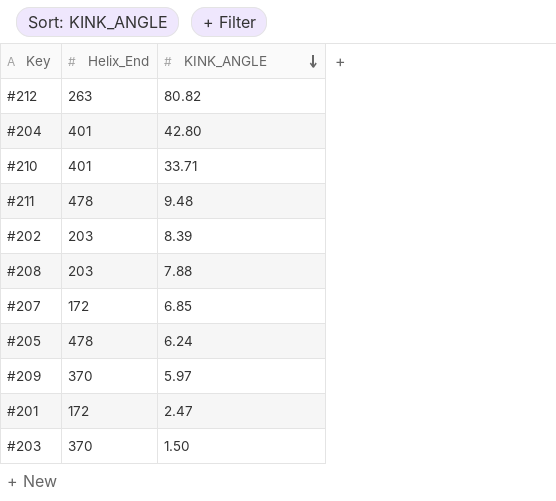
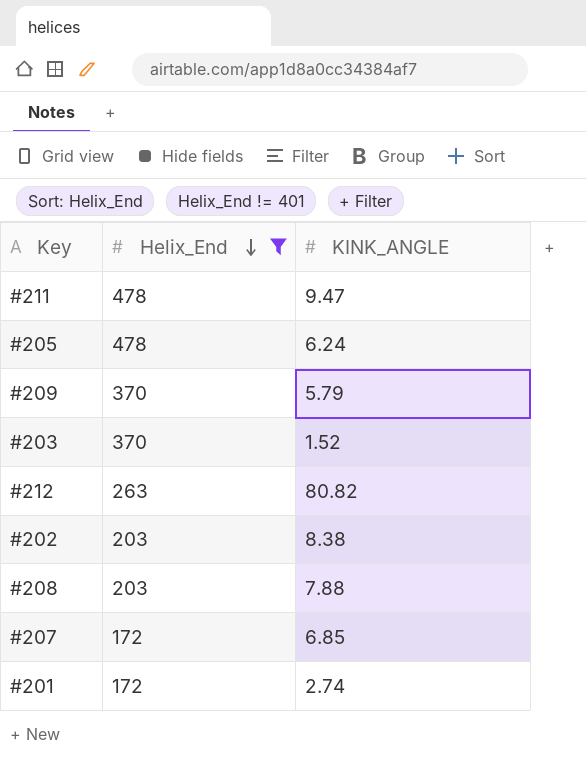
filter: none -> Helix_End != 401
row order: KINK_ANGLE descending -> Helix_End descending
#211 | KINK_ANGLE: 9.48 -> 9.47
#209 | KINK_ANGLE: 5.97 -> 5.79
#203 | KINK_ANGLE: 1.50 -> 1.52
#202 | KINK_ANGLE: 8.39 -> 8.38
#201 | KINK_ANGLE: 2.47 -> 2.74

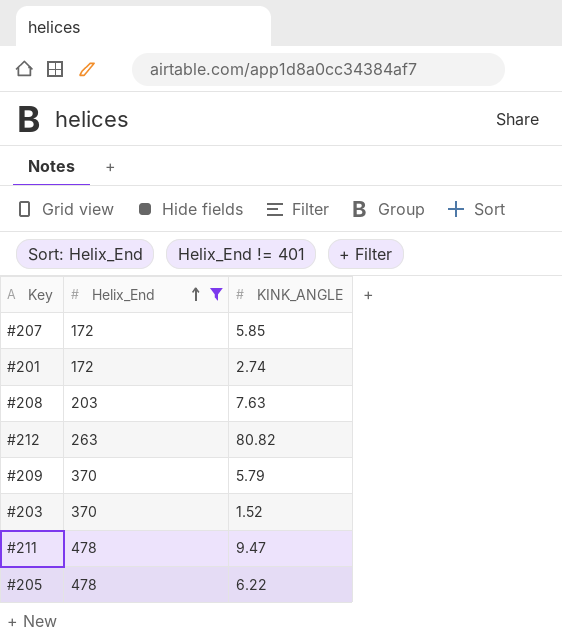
row order: Helix_End descending -> Helix_End ascending
row #202: 203 | 8.38 -> none
#207 | KINK_ANGLE: 6.85 -> 5.85
#208 | KINK_ANGLE: 7.88 -> 7.63
#205 | KINK_ANGLE: 6.24 -> 6.22

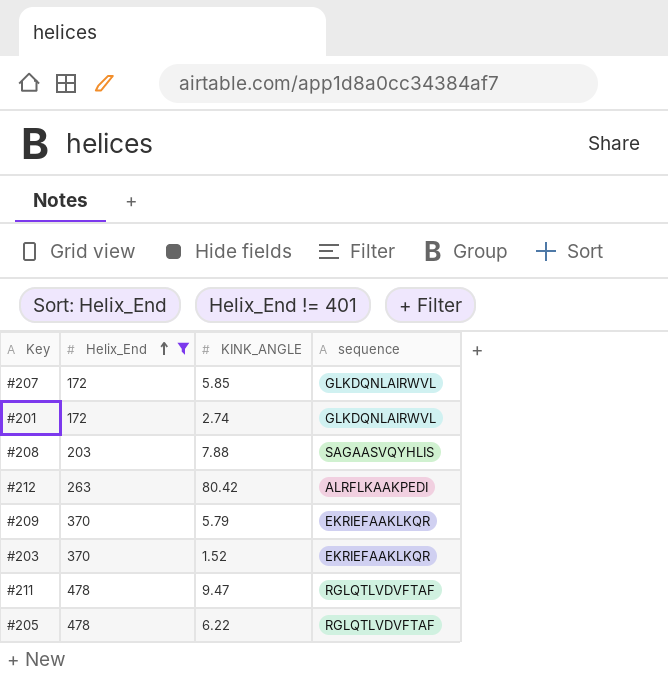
column sequence | position: none -> 4
#208 | KINK_ANGLE: 7.63 -> 7.88
#212 | KINK_ANGLE: 80.82 -> 80.42

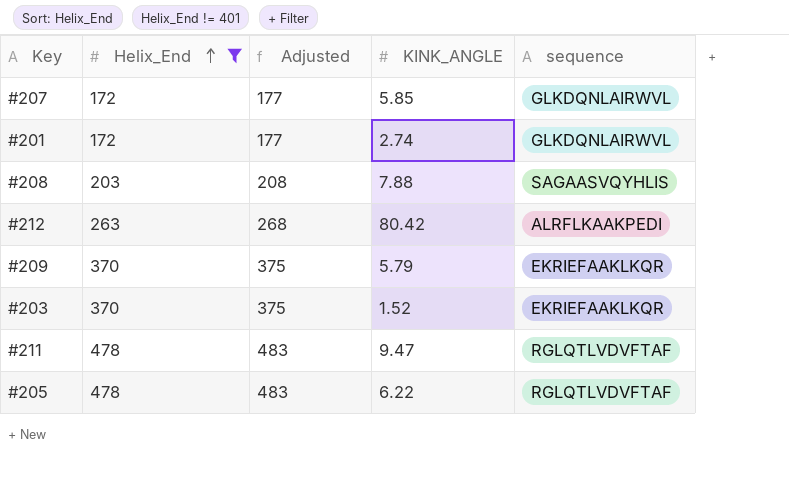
column Adjusted | formula: none -> [Helix_End] + 5

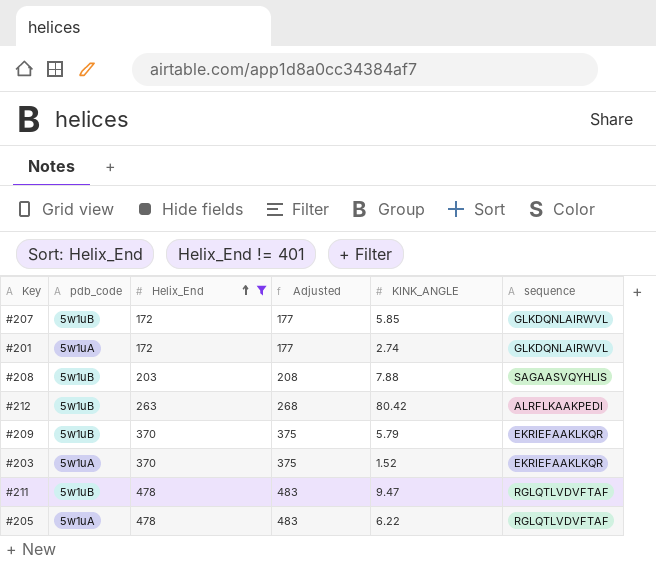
column pdb_code | position: none -> 2

